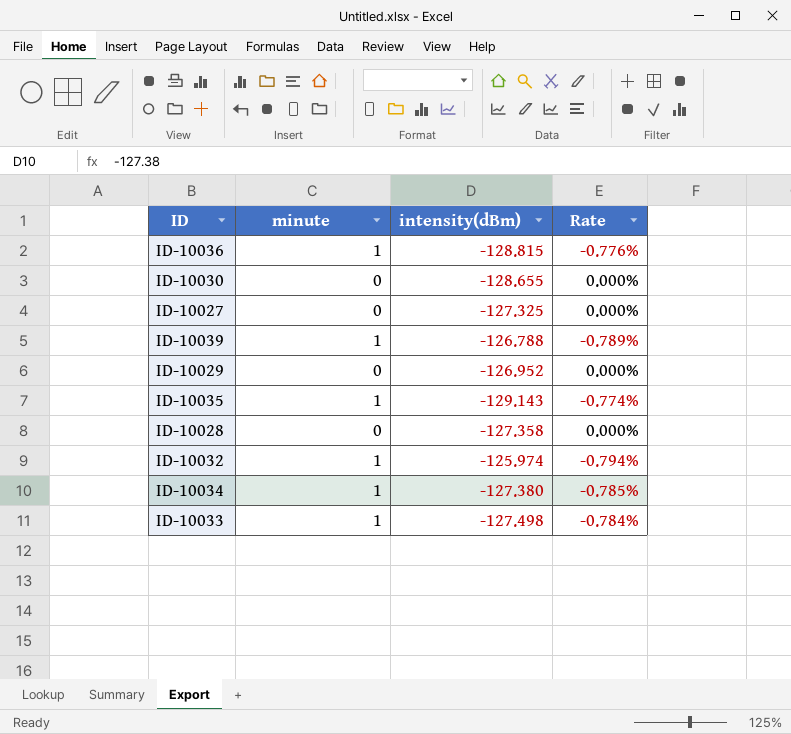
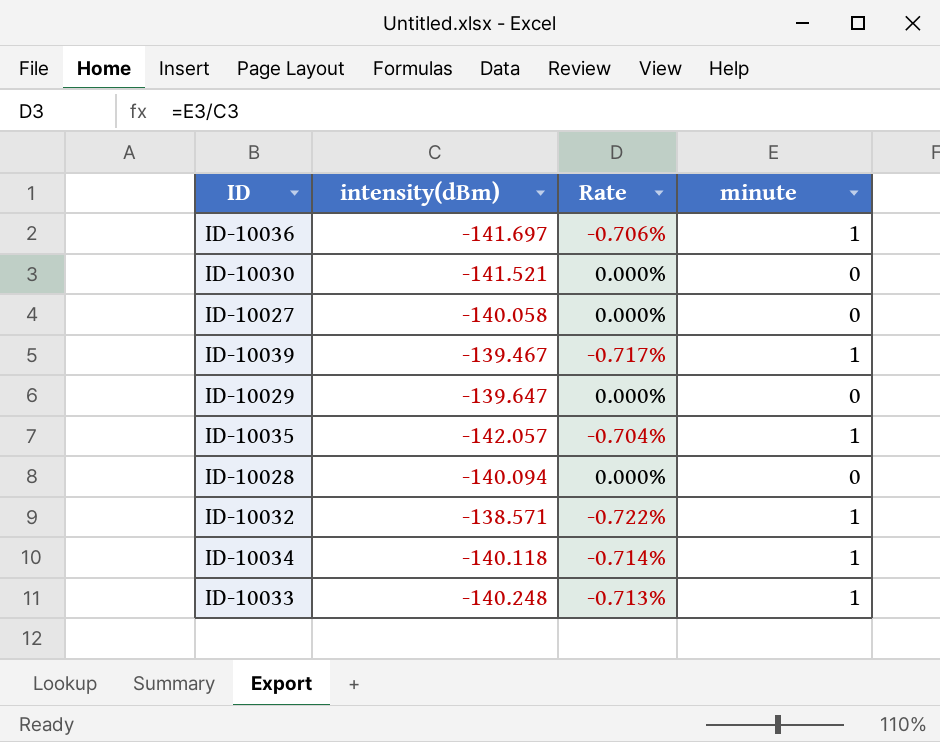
column minute | position: 2 -> 4
ID-10036 | intensity(dBm): -128.815 -> -141.697
ID-10036 | Rate: -0.776% -> -0.706%
ID-10030 | intensity(dBm): -128.655 -> -141.521
ID-10027 | intensity(dBm): -127.325 -> -140.058
ID-10039 | intensity(dBm): -126.788 -> -139.467
ID-10039 | Rate: -0.789% -> -0.717%
ID-10029 | intensity(dBm): -126.952 -> -139.647
ID-10035 | intensity(dBm): -129.143 -> -142.057
ID-10035 | Rate: -0.774% -> -0.704%
ID-10028 | intensity(dBm): -127.358 -> -140.094
ID-10032 | intensity(dBm): -125.974 -> -138.571
ID-10032 | Rate: -0.794% -> -0.722%
ID-10034 | intensity(dBm): -127.380 -> -140.118
ID-10034 | Rate: -0.785% -> -0.714%
ID-10033 | intensity(dBm): -127.498 -> -140.248
ID-10033 | Rate: -0.784% -> -0.713%

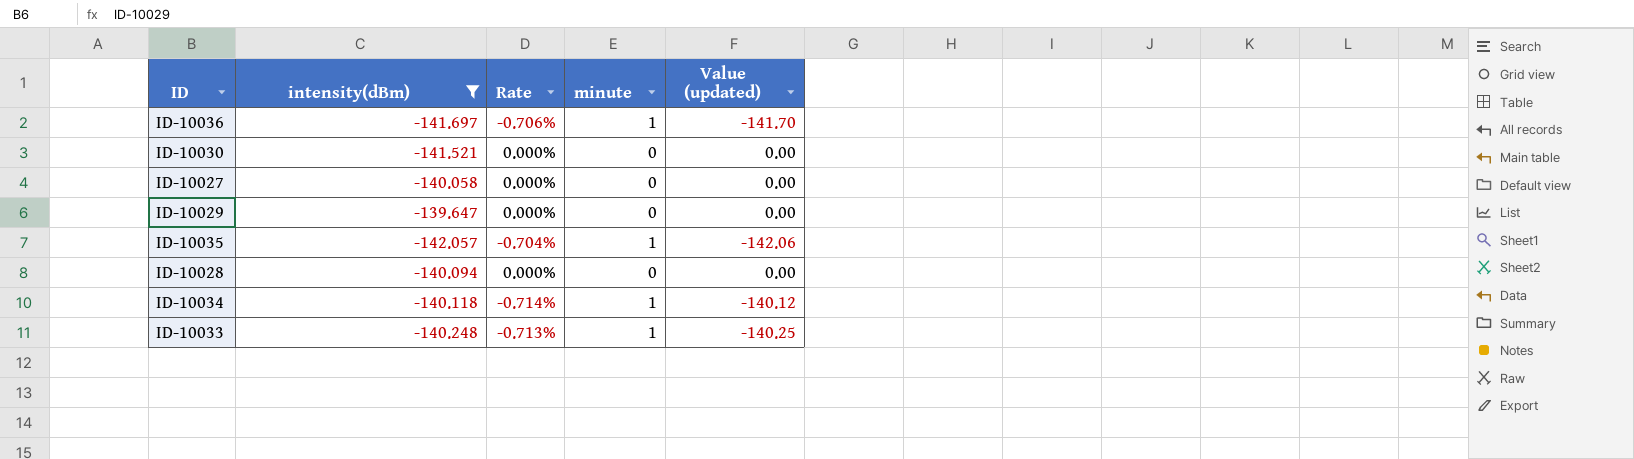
filter: none -> intensity(dBm) <= -139.647
column Value (updated) | formula: none -> [intensity(dBm)] * [minute]

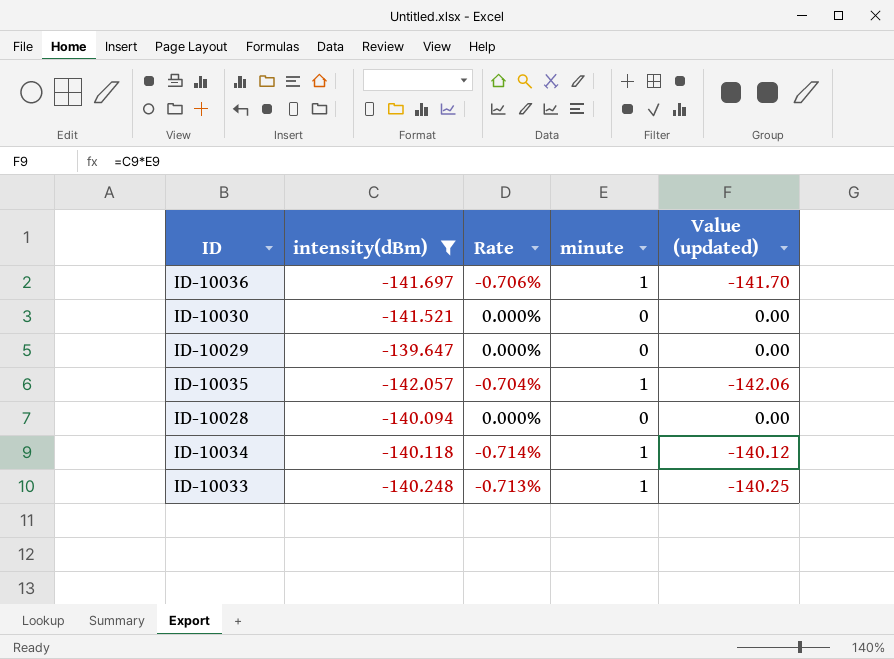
row ID-10027: -140.058 | 0.000% | 0 | 0.00 -> none

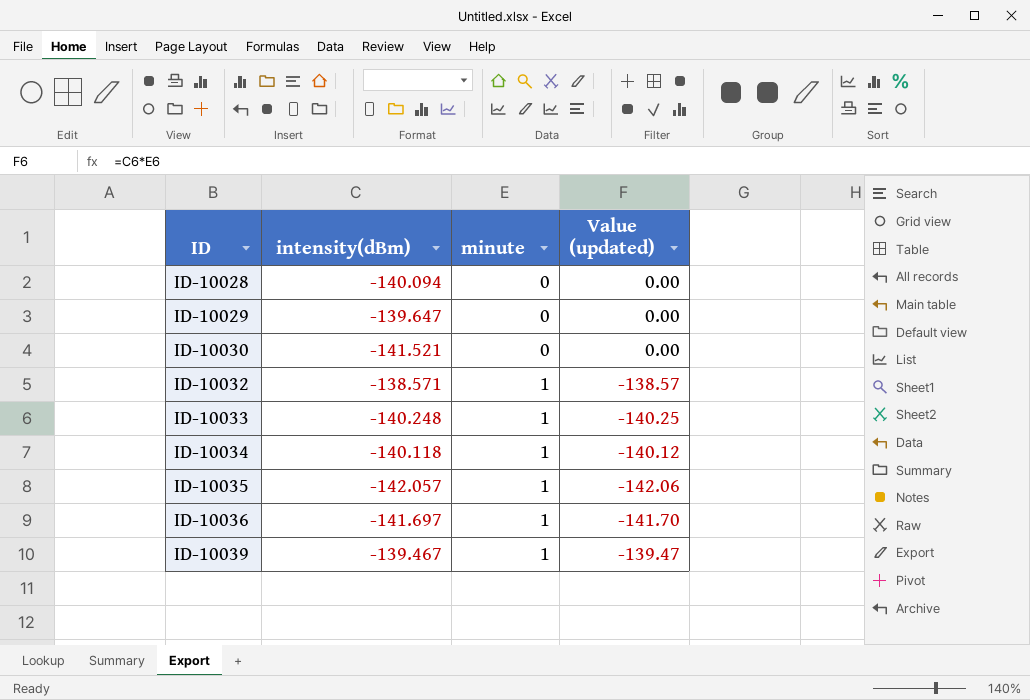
filter: intensity(dBm) <= -139.647 -> none
row order: none -> ID ascending
column Rate | formula: [minute] / [intensity(dBm)] -> none

